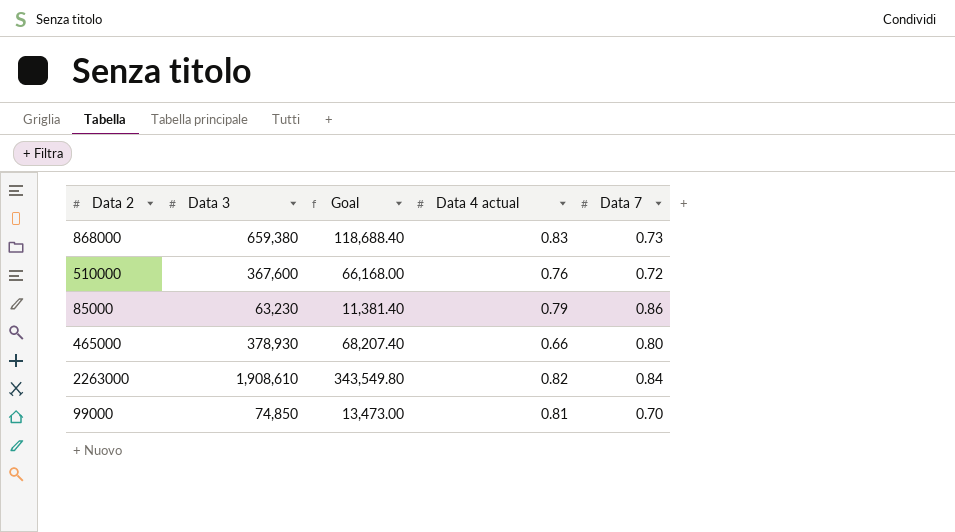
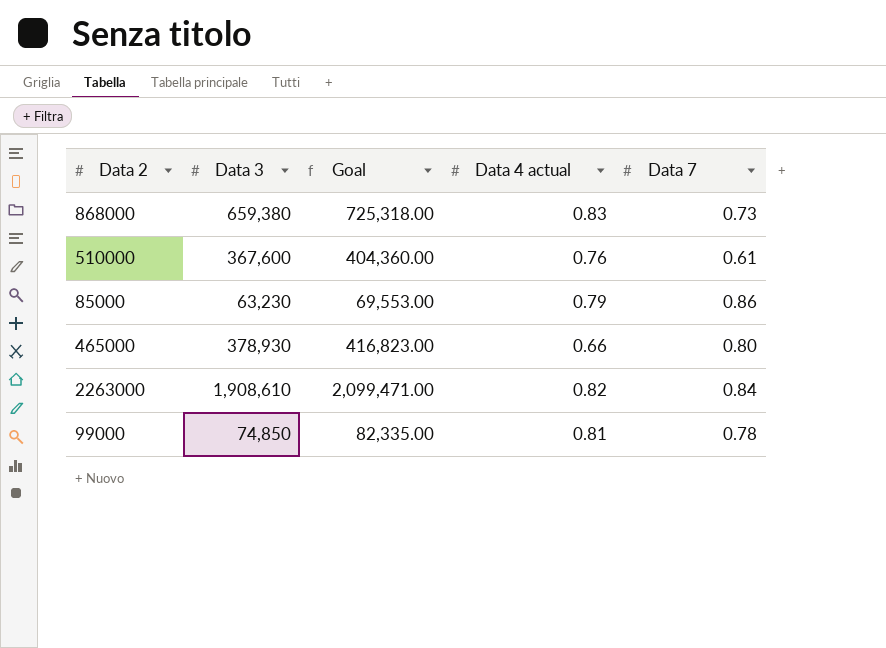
column Goal | formula: [Data 3] * 0.18 -> [Data 3] * 1.1
510000 | Data 7: 0.72 -> 0.61
99000 | Data 7: 0.70 -> 0.78

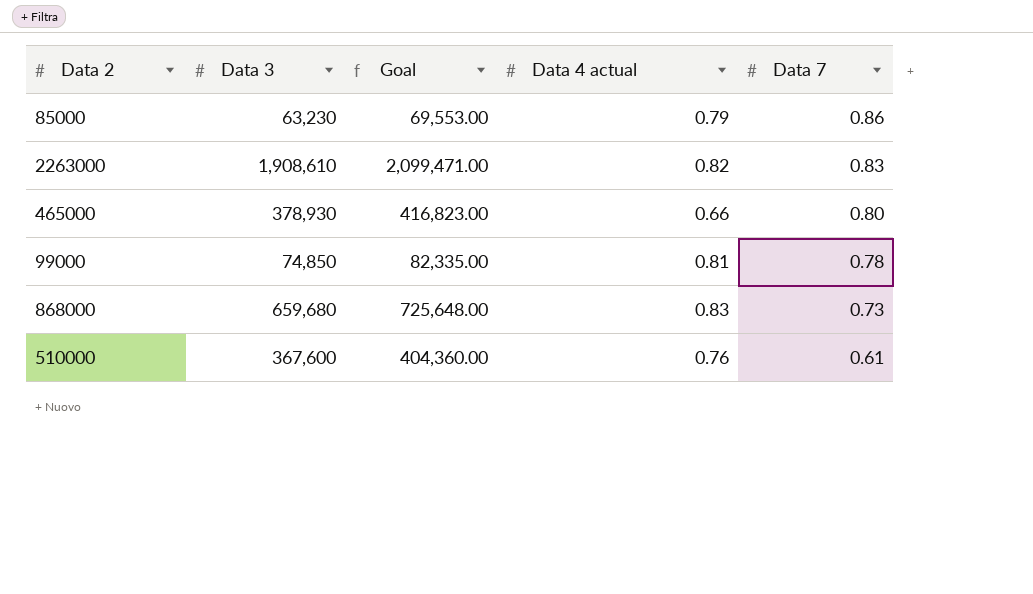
row order: none -> Data 7 descending
2263000 | Data 7: 0.84 -> 0.83
868000 | Data 3: 659,380 -> 659,680
868000 | Goal: 725,318.00 -> 725,648.00

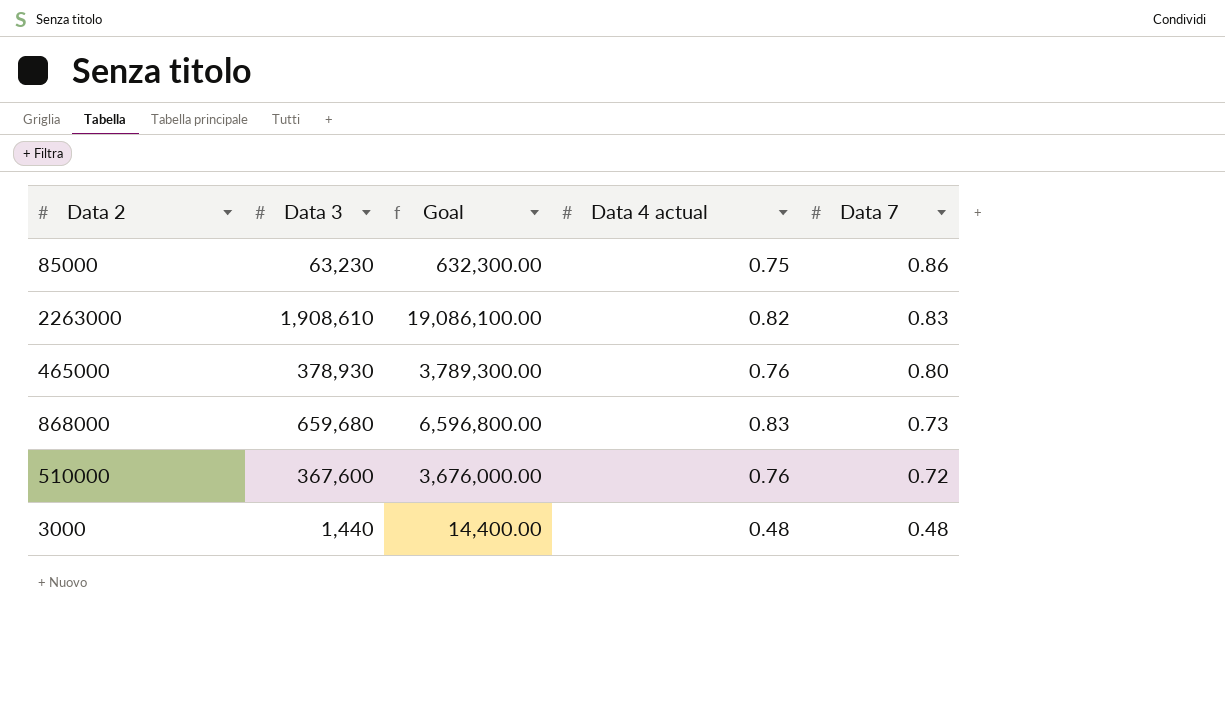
column Goal | formula: [Data 3] * 1.1 -> [Data 3] * 10
row 99000: 74,850 | 82,335.00 | 0.81 | 0.78 -> none
85000 | Data 4 actual: 0.79 -> 0.75
465000 | Data 4 actual: 0.66 -> 0.76
510000 | Data 7: 0.61 -> 0.72
row 3000: none -> 1,440 | 14,400.00 | 0.48 | 0.48

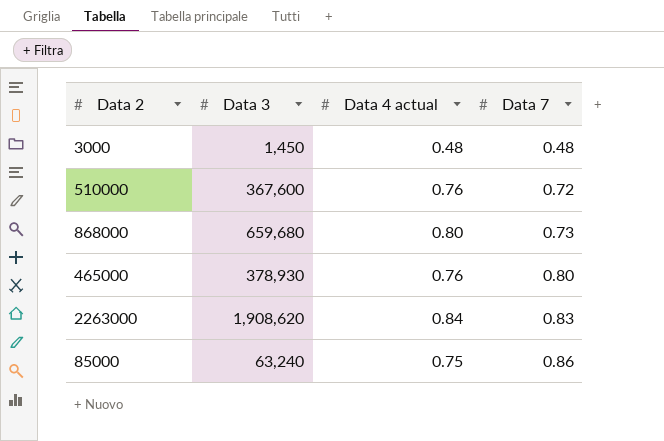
row order: Data 7 descending -> Data 7 ascending
column Goal | formula: [Data 3] * 10 -> none
3000 | Data 3: 1,440 -> 1,450
868000 | Data 4 actual: 0.83 -> 0.80
2263000 | Data 3: 1,908,610 -> 1,908,620
2263000 | Data 4 actual: 0.82 -> 0.84
85000 | Data 3: 63,230 -> 63,240

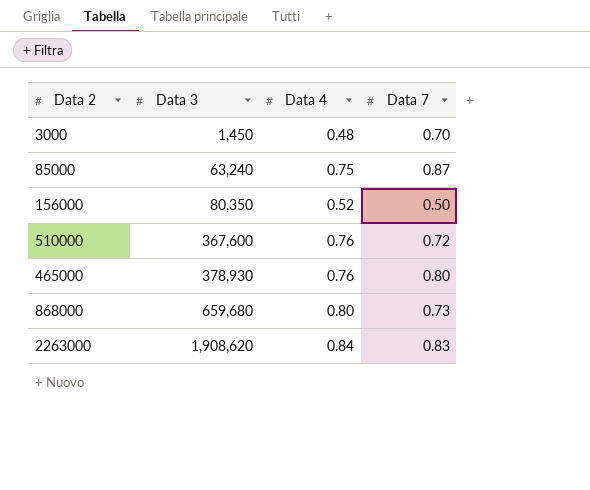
row order: Data 7 ascending -> Data 3 ascending
column name: Data 4 actual -> Data 4
3000 | Data 7: 0.48 -> 0.70
85000 | Data 7: 0.86 -> 0.87
row 156000: none -> 80,350 | 0.52 | 0.50

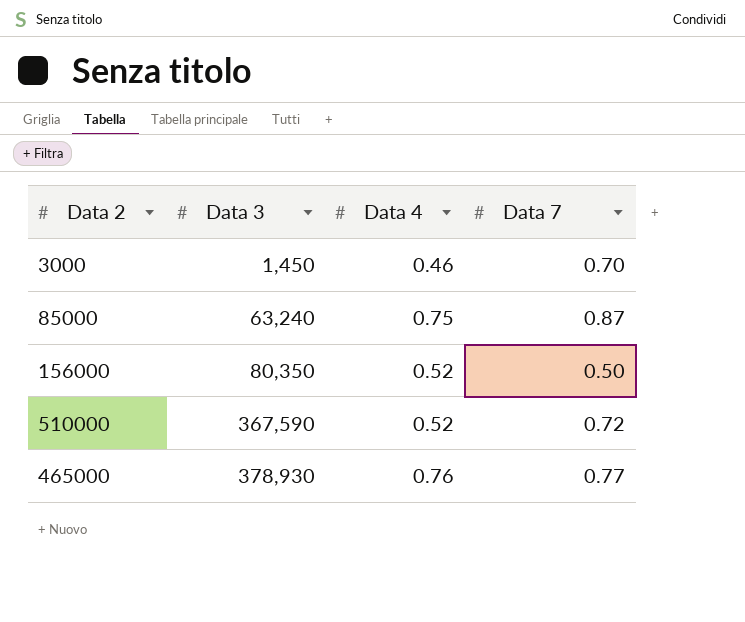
row 868000: 659,680 | 0.80 | 0.73 -> none
row 2263000: 1,908,620 | 0.84 | 0.83 -> none
3000 | Data 4: 0.48 -> 0.46
510000 | Data 3: 367,600 -> 367,590
510000 | Data 4: 0.76 -> 0.52
465000 | Data 7: 0.80 -> 0.77

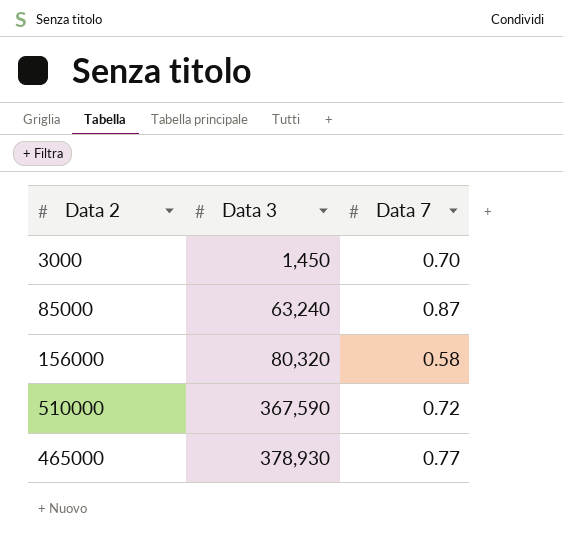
column Data 4 | position: 3 -> none
156000 | Data 3: 80,350 -> 80,320
156000 | Data 7: 0.50 -> 0.58

